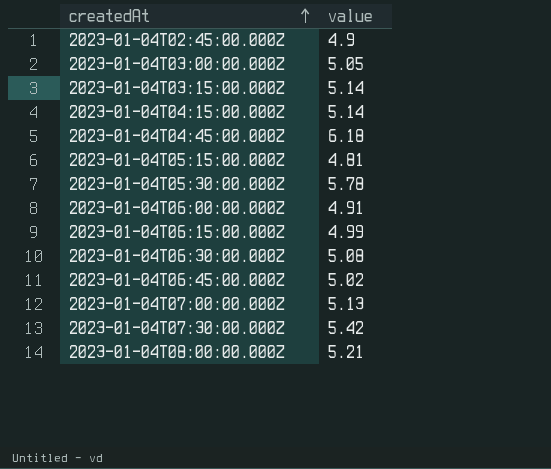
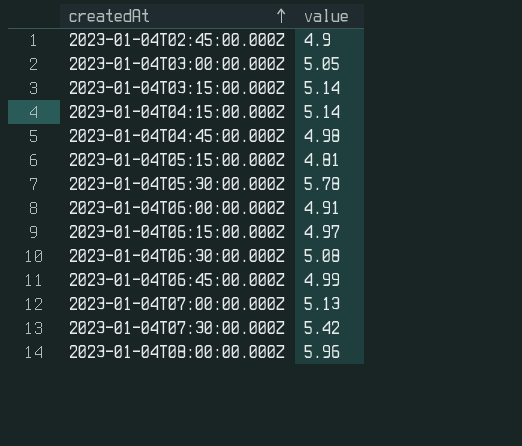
2023-01-04T04:45:00.000Z | value: 6.18 -> 4.98
2023-01-04T06:15:00.000Z | value: 4.99 -> 4.97
2023-01-04T06:45:00.000Z | value: 5.02 -> 4.99
2023-01-04T08:00:00.000Z | value: 5.21 -> 5.96

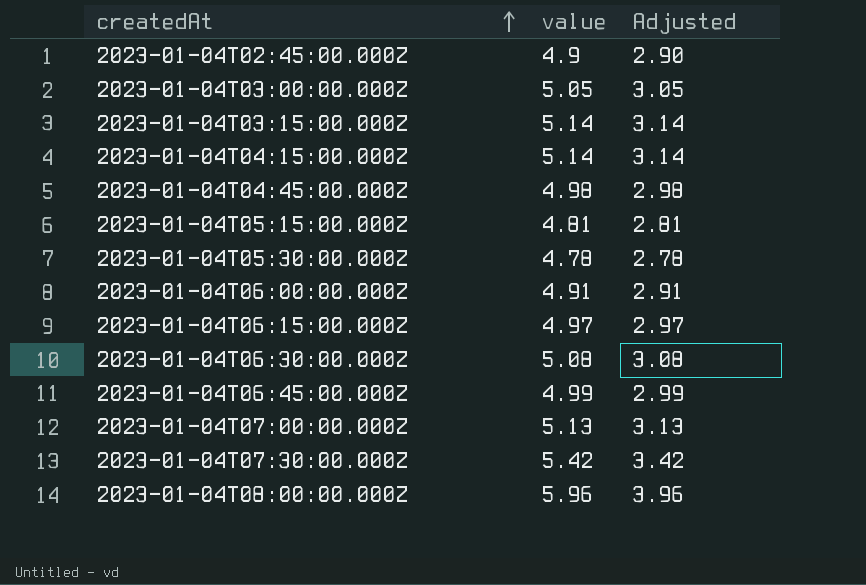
column Adjusted | formula: none -> [value] - 2
2023-01-04T05:30:00.000Z | value: 5.78 -> 4.78

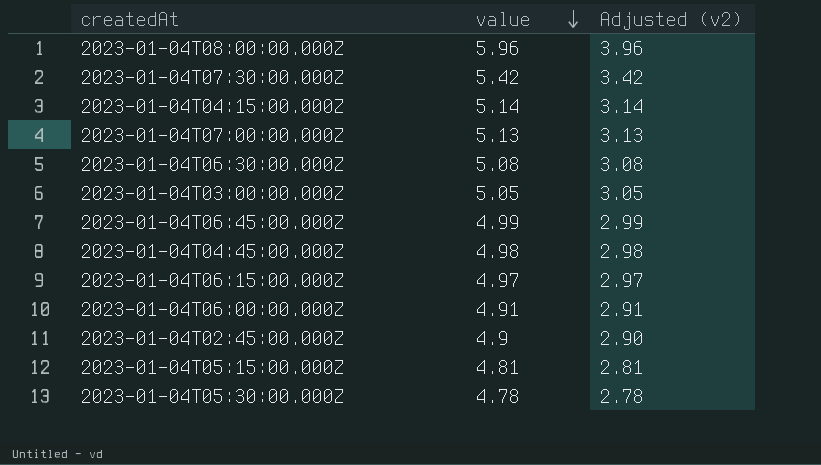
row order: createdAt ascending -> value descending
column name: Adjusted -> Adjusted (v2)
row 2023-01-04T03:15:00.000Z: 5.14 | 3.14 -> none

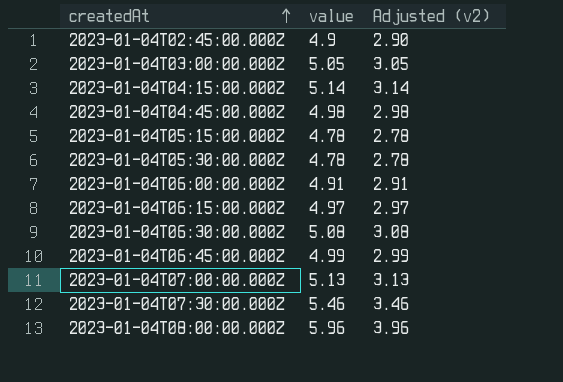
row order: value descending -> createdAt ascending
2023-01-04T05:15:00.000Z | value: 4.81 -> 4.78
2023-01-04T05:15:00.000Z | Adjusted (v2): 2.81 -> 2.78
2023-01-04T07:30:00.000Z | value: 5.42 -> 5.46
2023-01-04T07:30:00.000Z | Adjusted (v2): 3.42 -> 3.46

